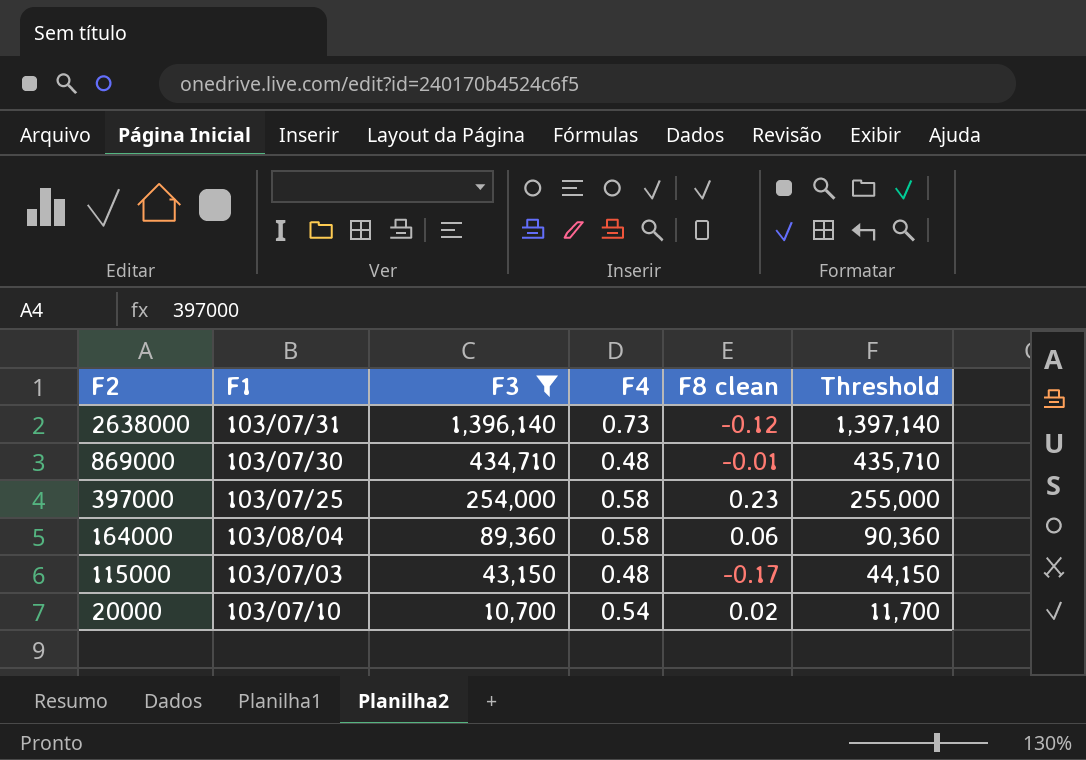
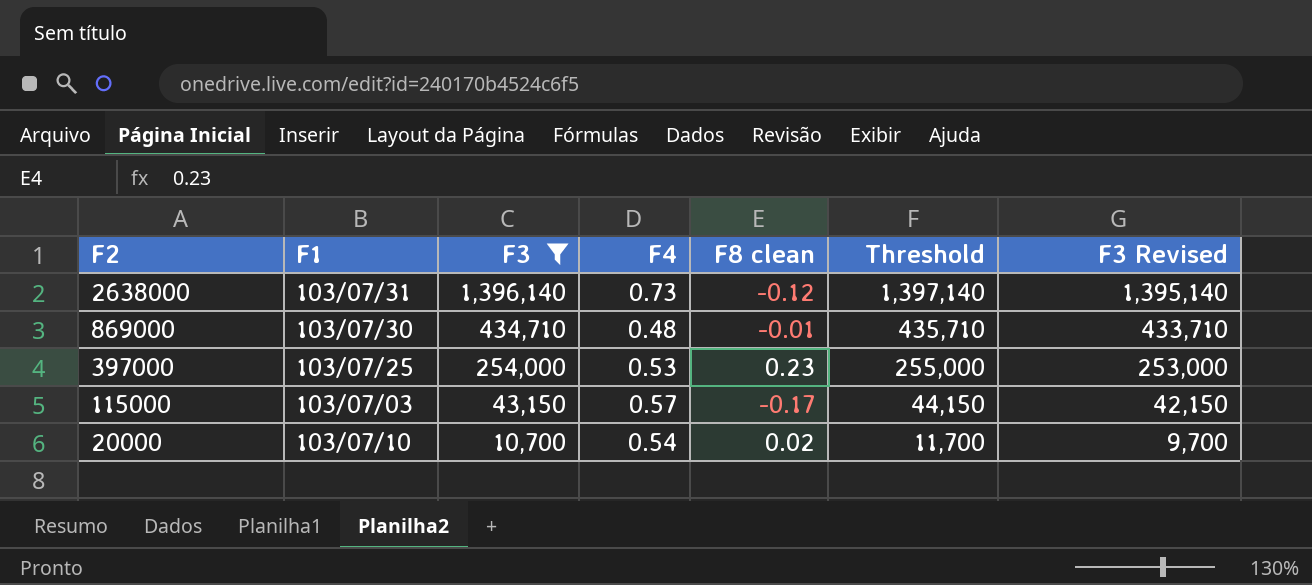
column F3 Revised | formula: none -> [F3] - 1000
row 164000: 103/08/04 | 89,360 | 0.58 | 0.06 | 90,360 -> none
397000 | F4: 0.58 -> 0.53
115000 | F4: 0.48 -> 0.57

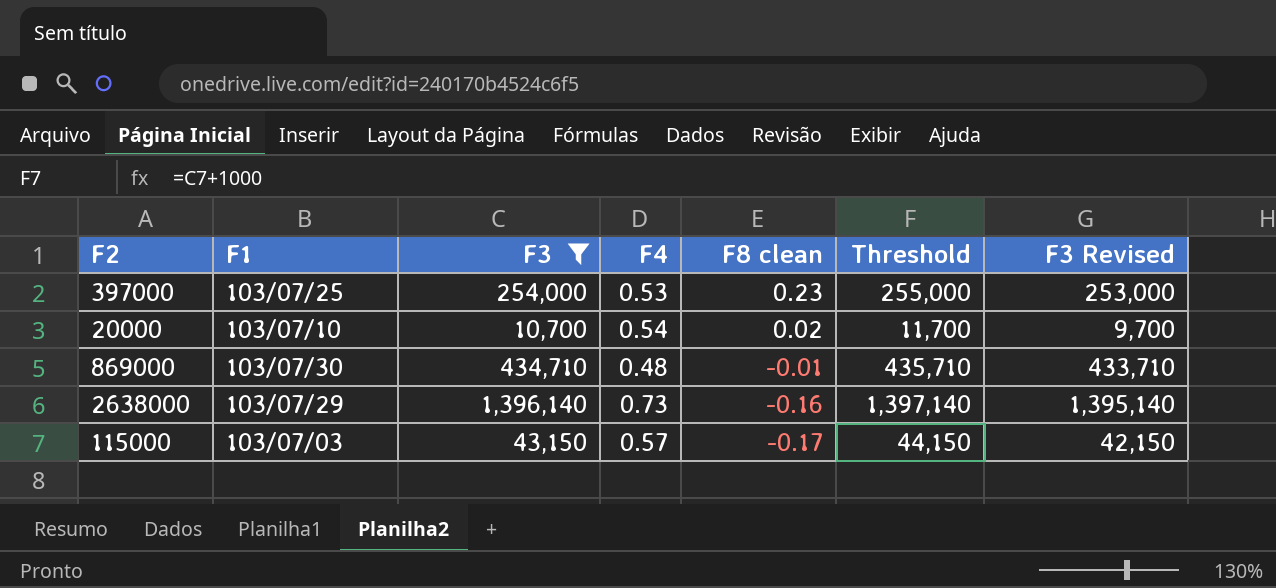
row order: F2 descending -> F8 clean descending
2638000 | F1: 103/07/31 -> 103/07/29
2638000 | F8 clean: -0.12 -> -0.16

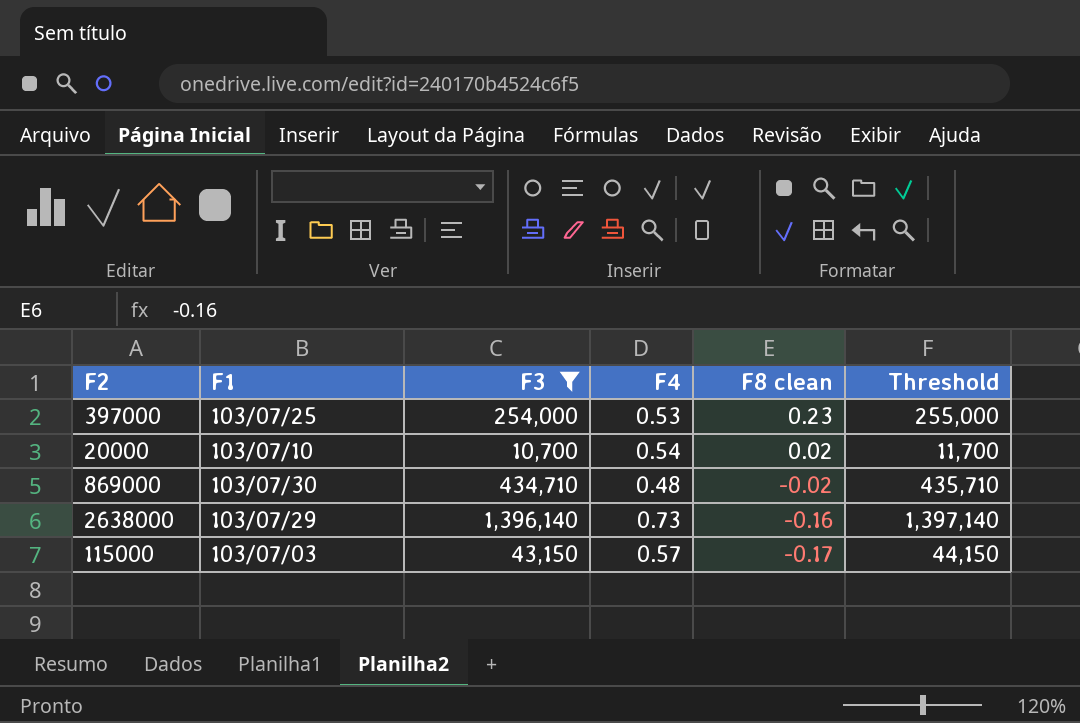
column F3 Revised | formula: [F3] - 1000 -> none
869000 | F8 clean: -0.01 -> -0.02

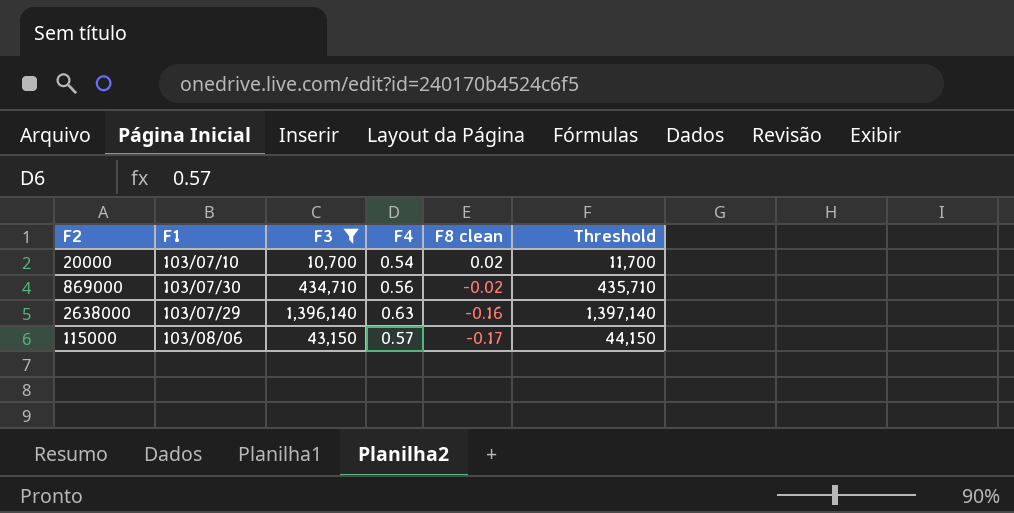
row 397000: 103/07/25 | 254,000 | 0.53 | 0.23 | 255,000 -> none
869000 | F4: 0.48 -> 0.56
2638000 | F4: 0.73 -> 0.63
115000 | F1: 103/07/03 -> 103/08/06

